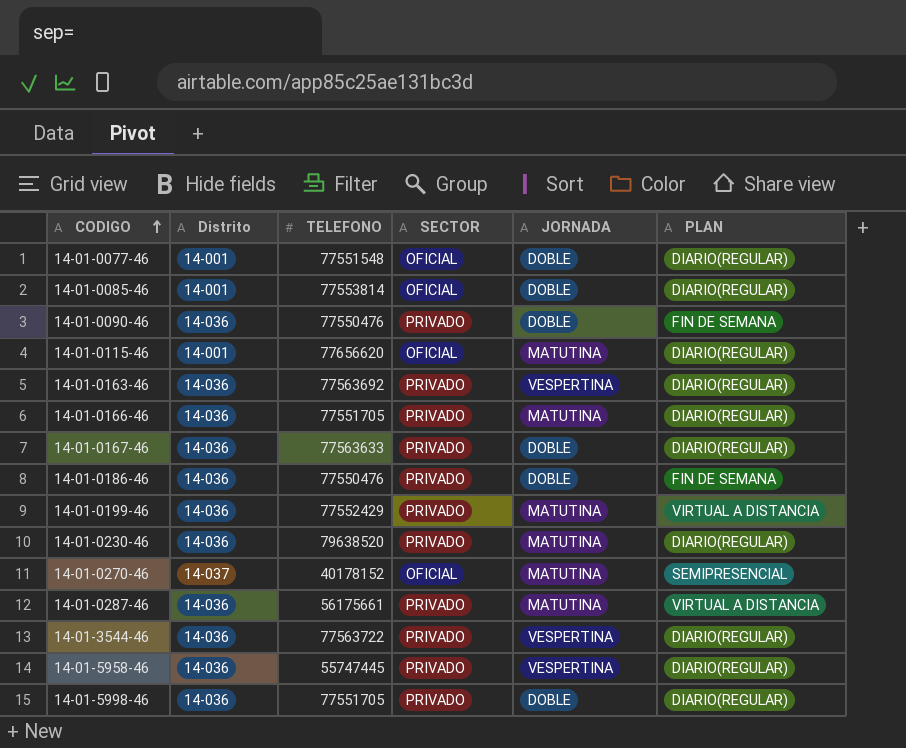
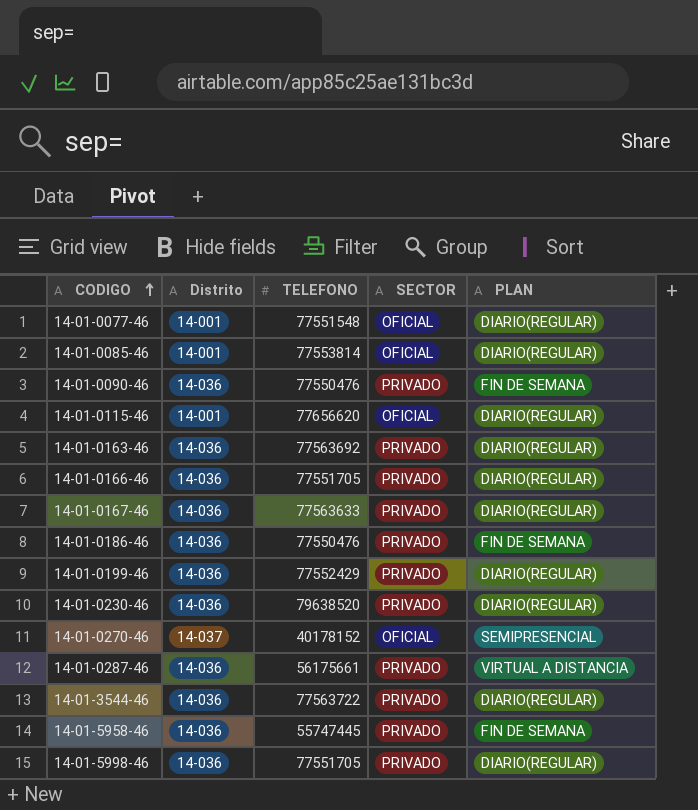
column JORNADA | position: 5 -> none
14-01-0199-46 | PLAN: VIRTUAL A DISTANCIA -> DIARIO(REGULAR)
14-01-5958-46 | PLAN: DIARIO(REGULAR) -> FIN DE SEMANA

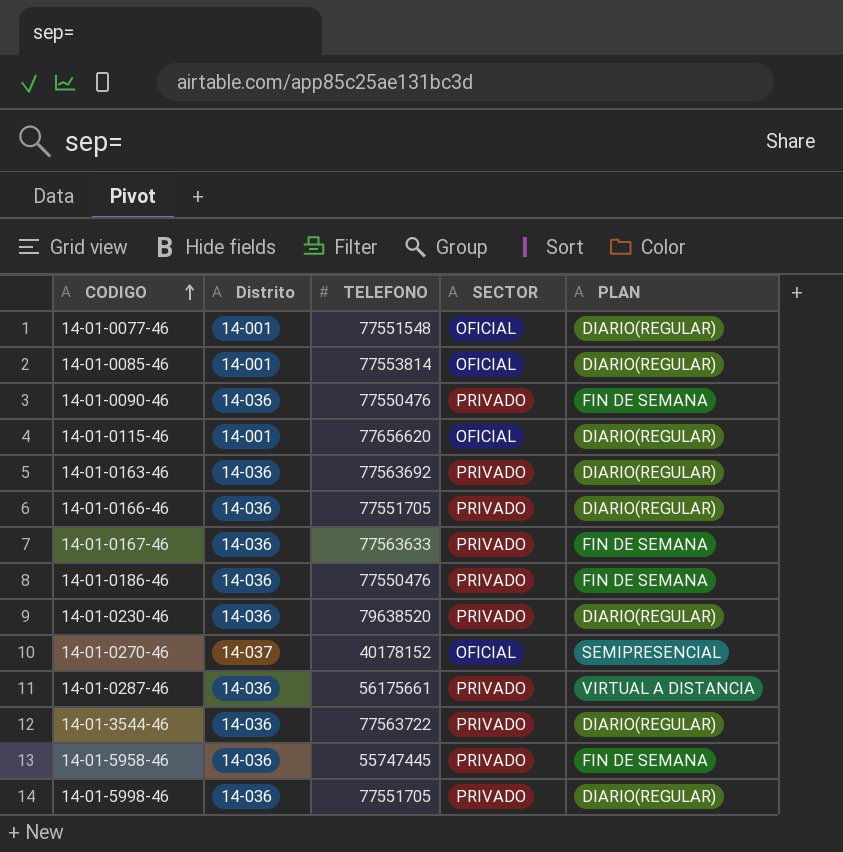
row 14-01-0199-46: 14-036 | 77552429 | PRIVADO | DIARIO(REGULAR) -> none
14-01-0167-46 | PLAN: DIARIO(REGULAR) -> FIN DE SEMANA

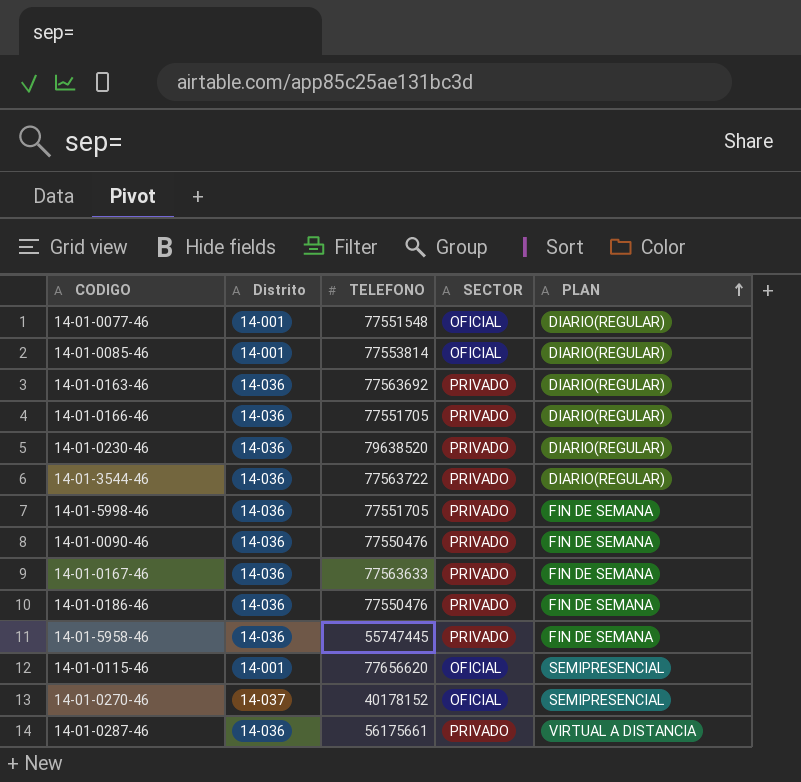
row order: CODIGO ascending -> PLAN ascending
14-01-5998-46 | PLAN: DIARIO(REGULAR) -> FIN DE SEMANA
14-01-0115-46 | PLAN: DIARIO(REGULAR) -> SEMIPRESENCIAL

